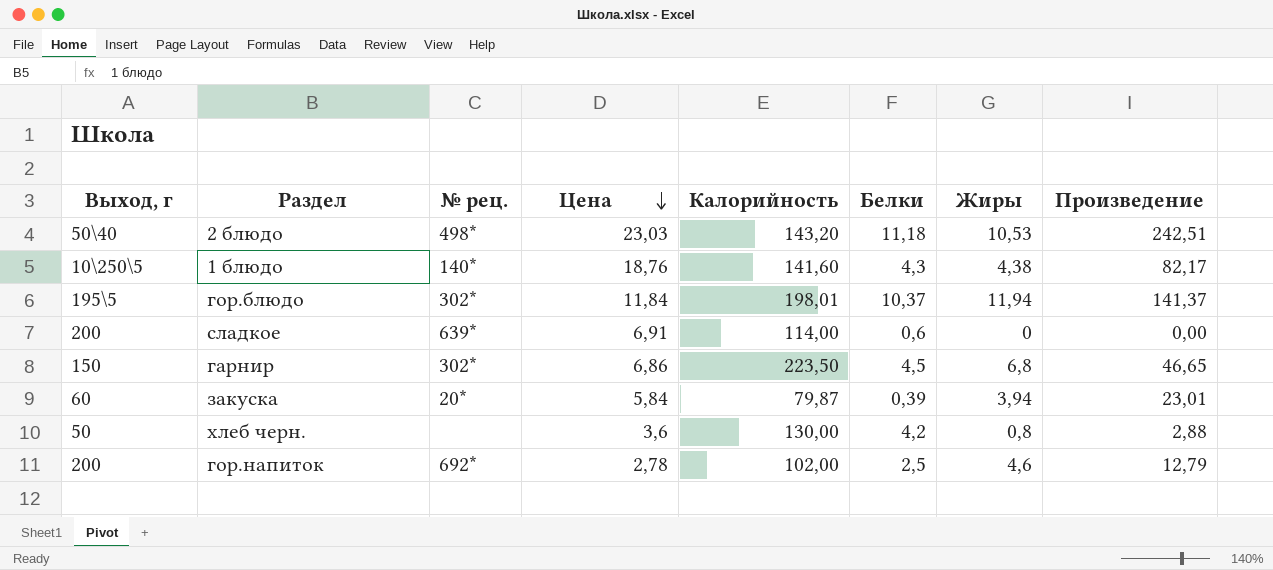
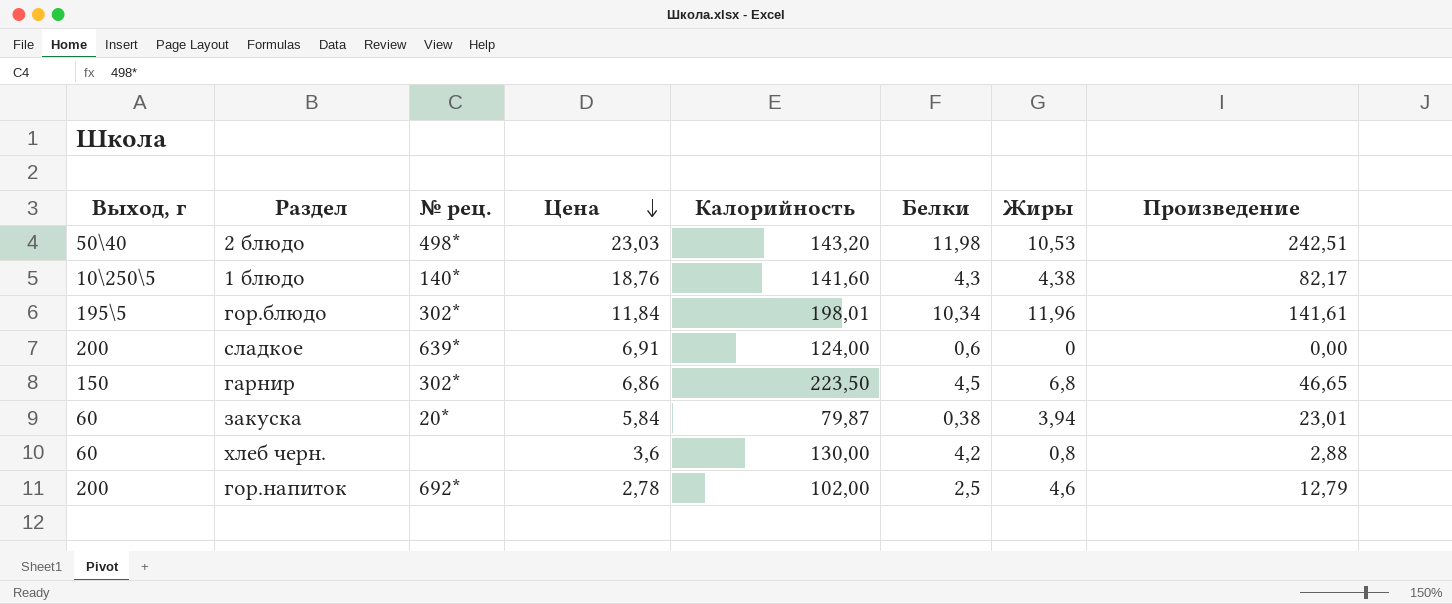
2 блюдо | Белки: 11,18 -> 11,98
гор.блюдо | Белки: 10,37 -> 10,34
гор.блюдо | Жиры: 11,94 -> 11,96
гор.блюдо | Произведение: 141,37 -> 141,61
сладкое | Калорийность: 114,00 -> 124,00
закуска | Белки: 0,39 -> 0,38
хлеб черн. | Выход, г: 50 -> 60

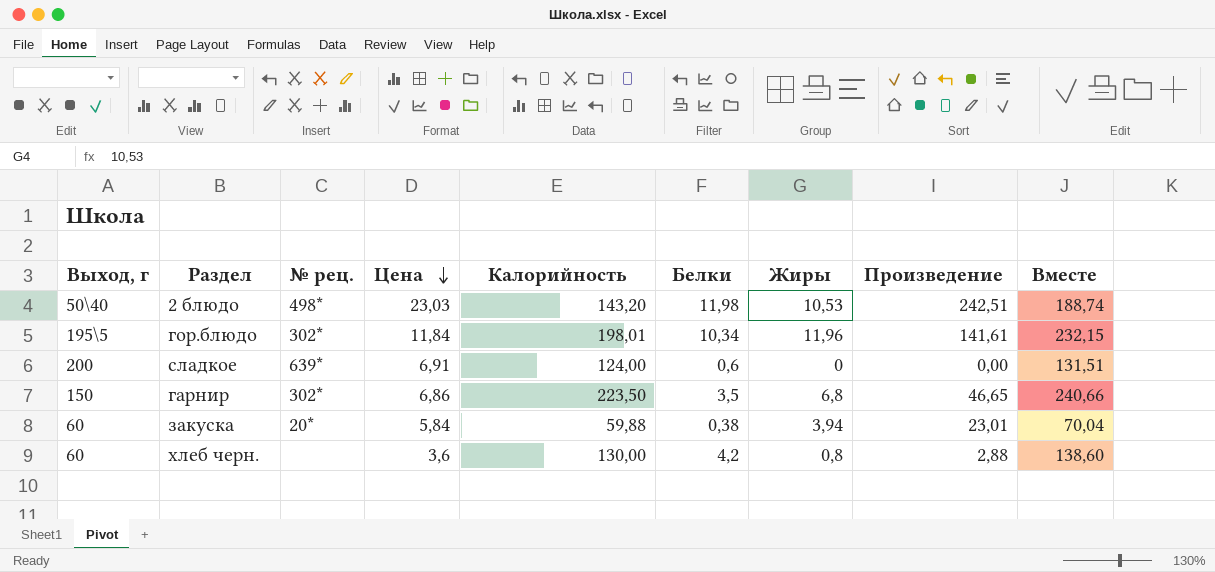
column Вместе | formula: none -> [Цена] + [Калорийность] + [Белки] + [Жиры]
row 1 блюдо: 10\250\5 | 140* | 18,76 | 141,60 | 4,3 | 4,38 | 82,17 -> none
row гор.напиток: 200 | 692* | 2,78 | 102,00 | 2,5 | 4,6 | 12,79 -> none
гарнир | Белки: 4,5 -> 3,5
закуска | Калорийность: 79,87 -> 59,88

